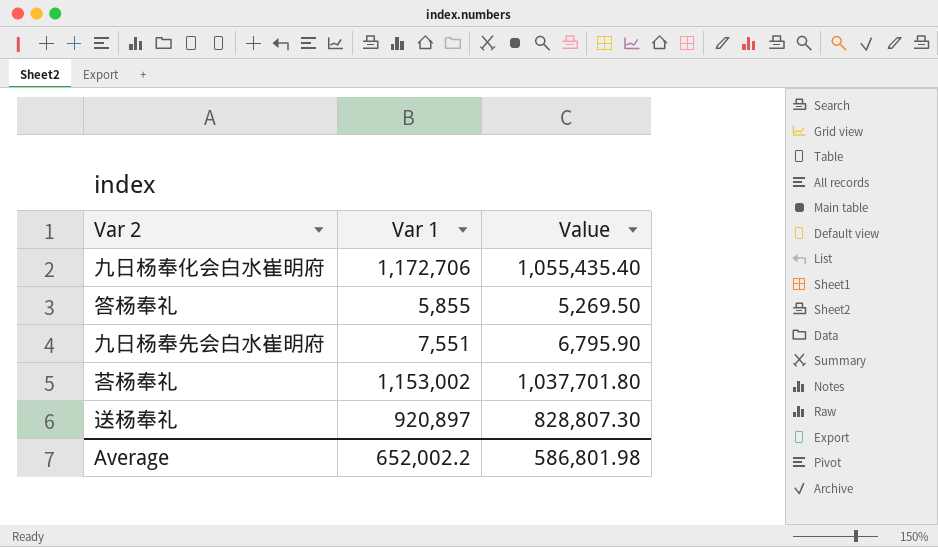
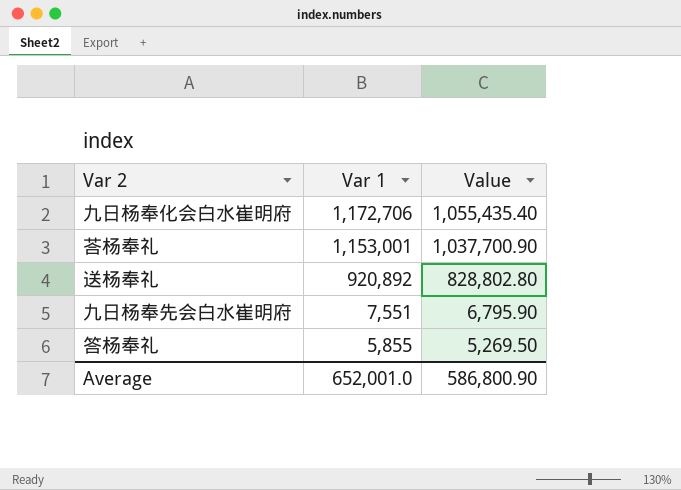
row order: none -> Var 1 descending
荅杨奉礼 | Var 1: 1,153,002 -> 1,153,001
荅杨奉礼 | Value: 1,037,701.80 -> 1,037,700.90
送杨奉礼 | Var 1: 920,897 -> 920,892
送杨奉礼 | Value: 828,807.30 -> 828,802.80
Average | Var 1: 652,002.2 -> 652,001.0
Average | Value: 586,801.98 -> 586,800.90

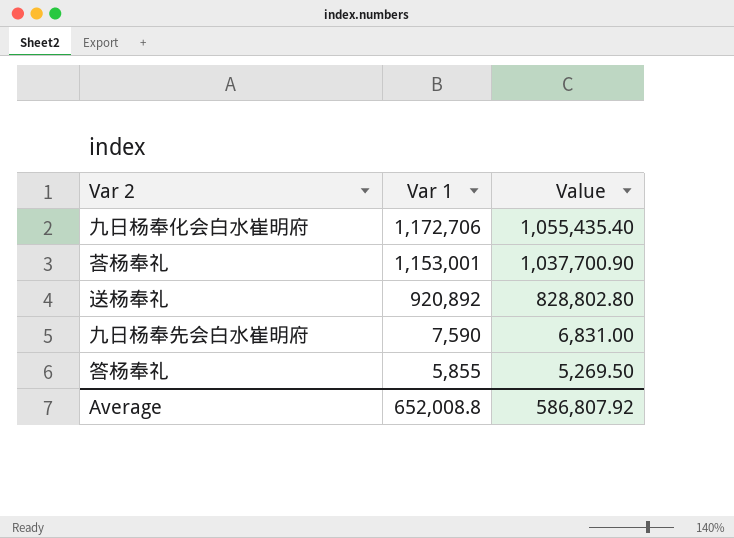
九日杨奉先会白水崔明府 | Var 1: 7,551 -> 7,590
九日杨奉先会白水崔明府 | Value: 6,795.90 -> 6,831.00
Average | Var 1: 652,001.0 -> 652,008.8
Average | Value: 586,800.90 -> 586,807.92

